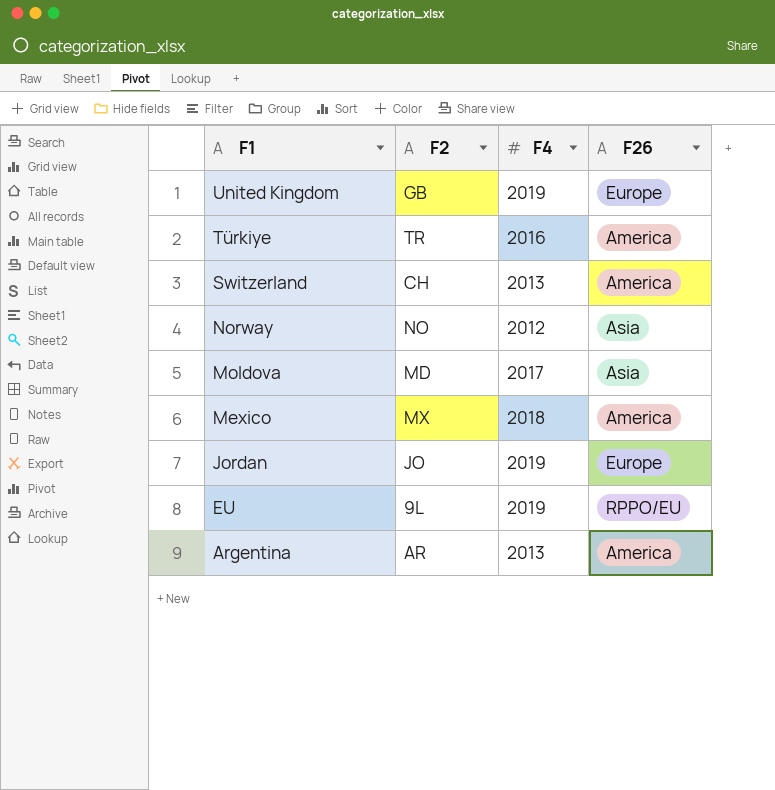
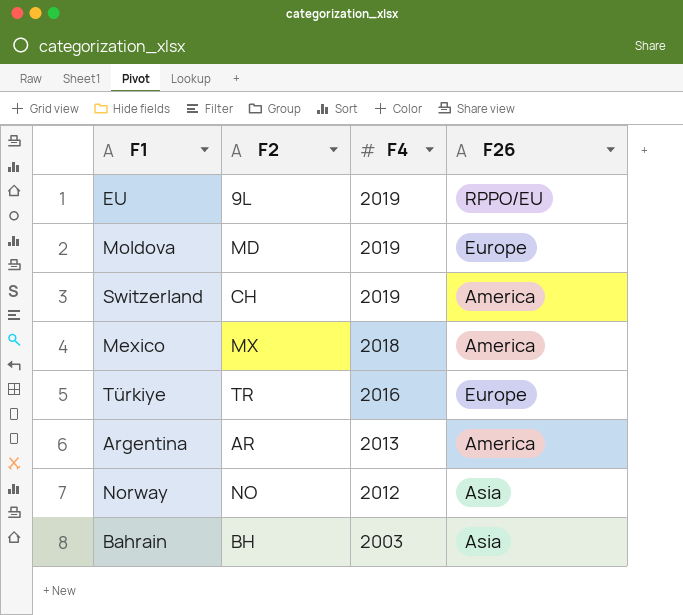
row order: F1 descending -> F4 descending
row United Kingdom: GB | 2019 | Europe -> none
row Jordan: JO | 2019 | Europe -> none
Moldova | F4: 2017 -> 2019
Moldova | F26: Asia -> Europe
Switzerland | F4: 2013 -> 2019
Türkiye | F26: America -> Europe
row Bahrain: none -> BH | 2003 | Asia

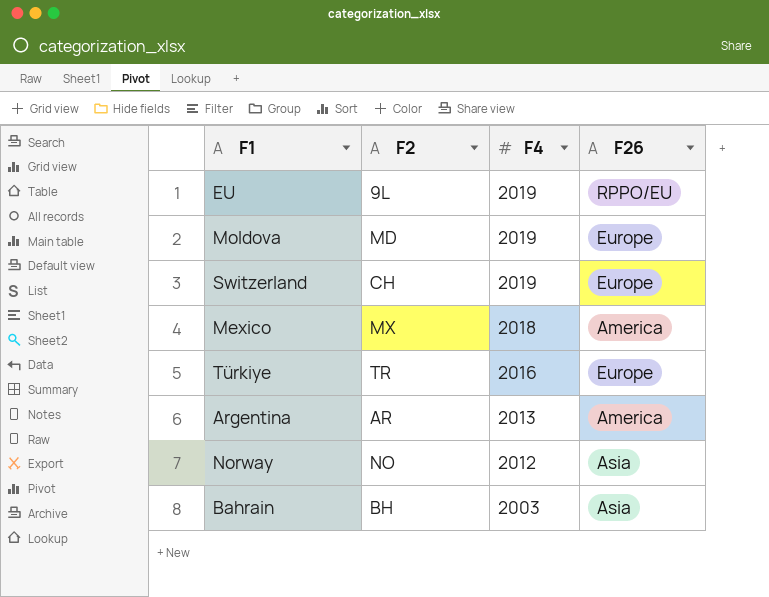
Switzerland | F26: America -> Europe

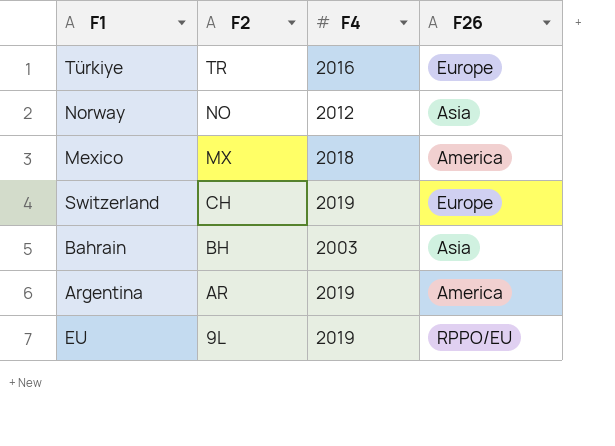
row order: F4 descending -> F2 descending
row Moldova: MD | 2019 | Europe -> none
Argentina | F4: 2013 -> 2019

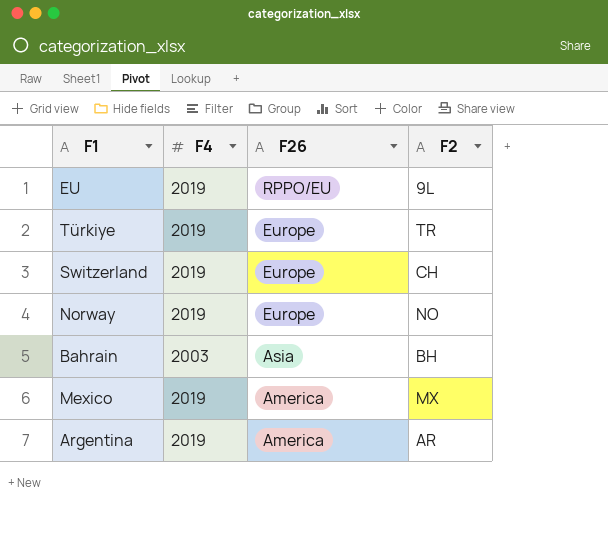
row order: F2 descending -> F26 descending
column F2 | position: 2 -> 4
Türkiye | F4: 2016 -> 2019
Norway | F4: 2012 -> 2019
Norway | F26: Asia -> Europe
Mexico | F4: 2018 -> 2019

